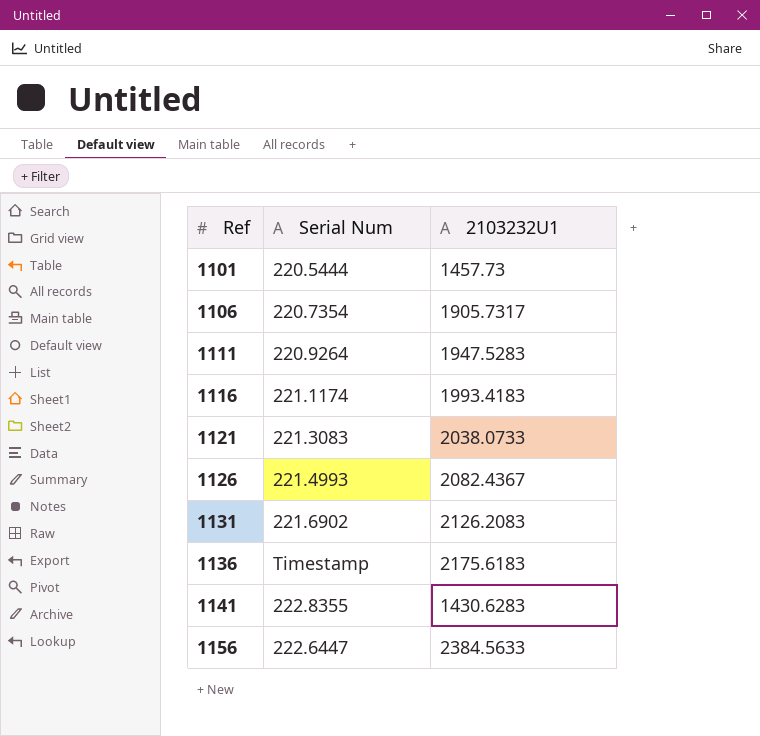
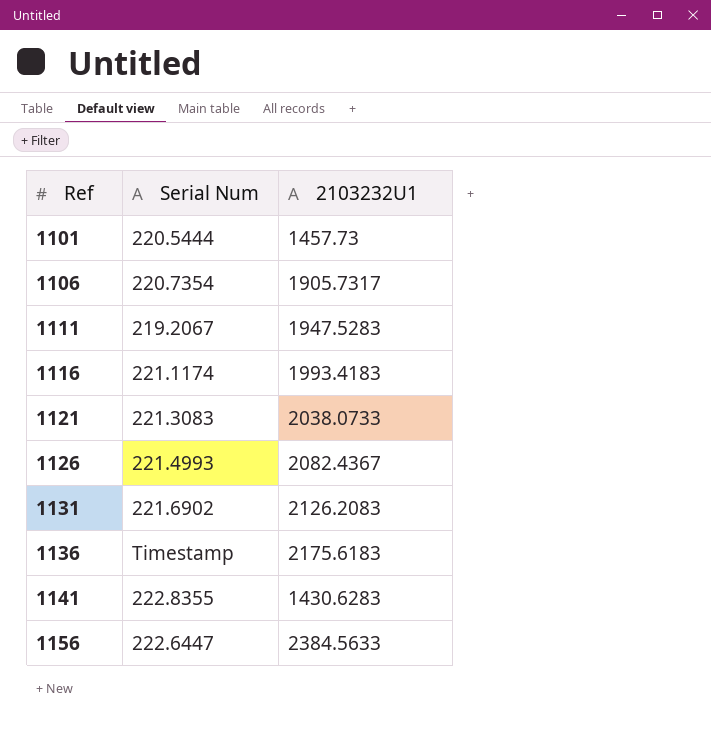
1111 | Serial Num: 220.9264 -> 219.2067

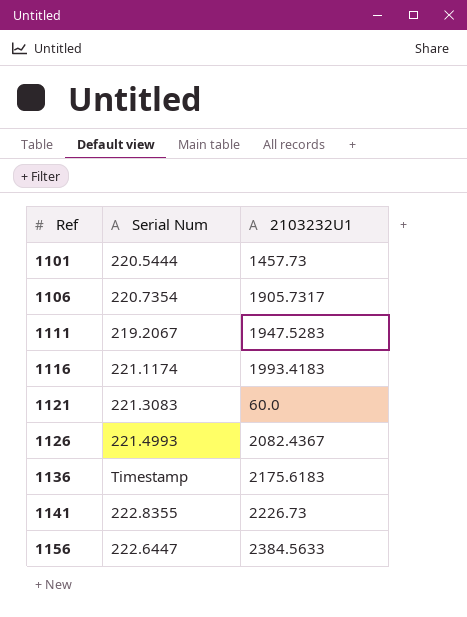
row 1131: 221.6902 | 2126.2083 -> none
1121 | 2103232U1: 2038.0733 -> 60.0
1141 | 2103232U1: 1430.6283 -> 2226.73

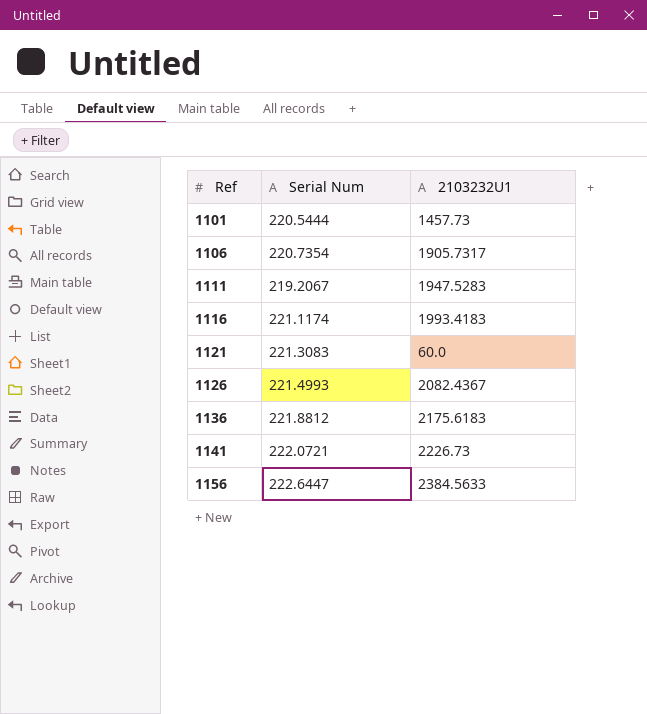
1136 | Serial Num: Timestamp -> 221.8812
1141 | Serial Num: 222.8355 -> 222.0721

